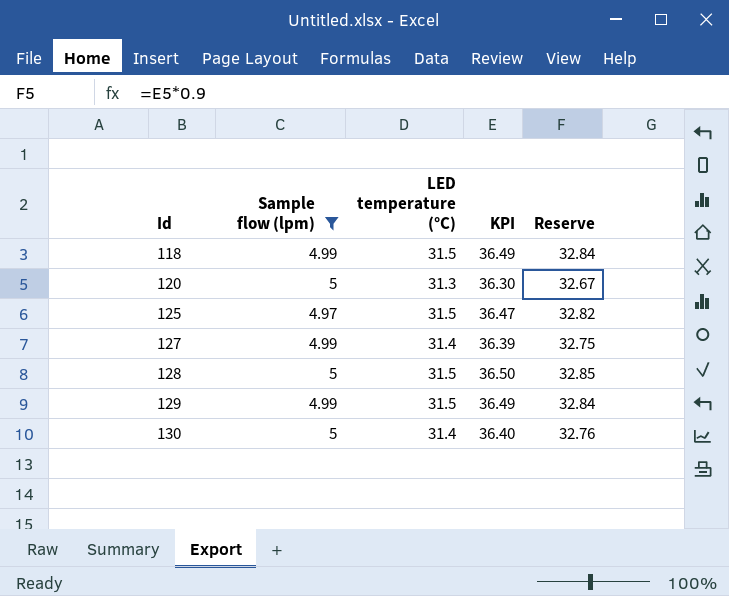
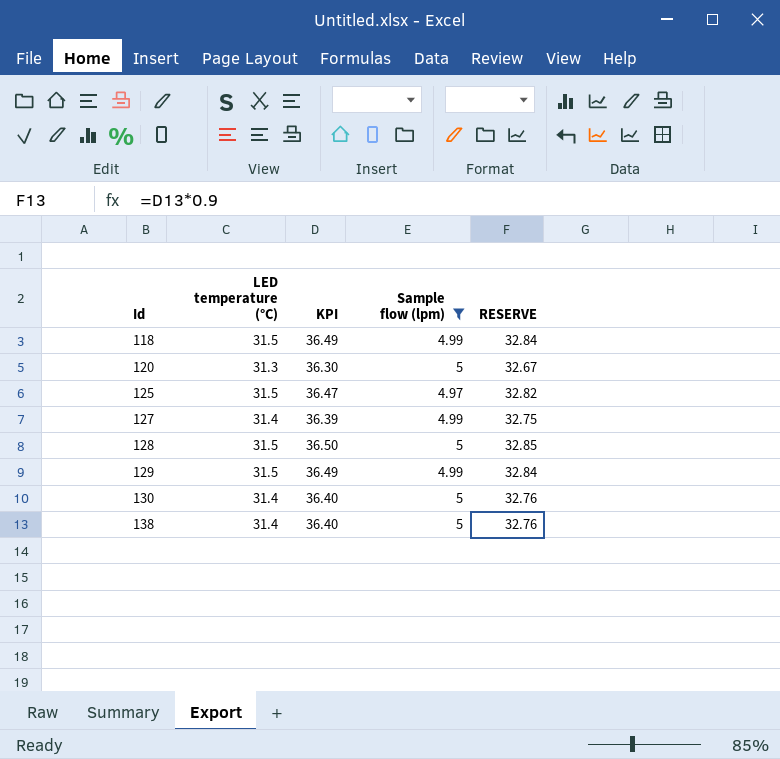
column Sample flow (lpm) | position: 2 -> 4
column name: Reserve -> RESERVE
row 138: none -> 31.4 | 36.40 | 5 | 32.76

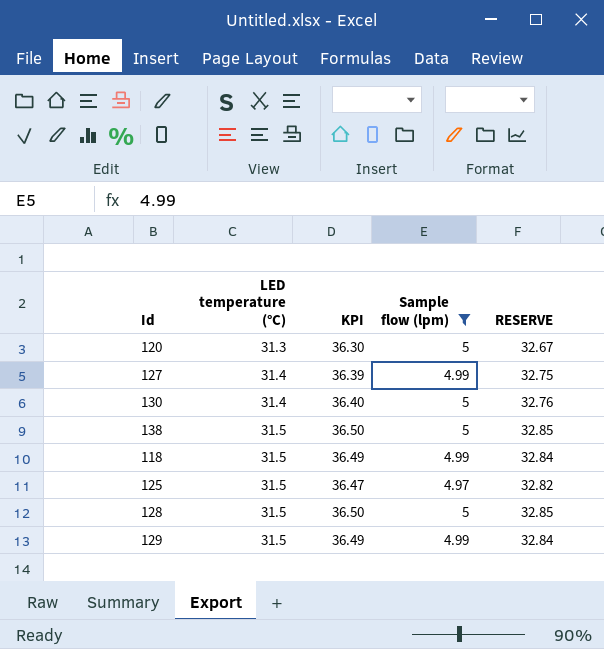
row order: Id ascending -> LED temperature (°C) ascending
138 | LED temperature (°C): 31.4 -> 31.5
138 | KPI: 36.40 -> 36.50
138 | RESERVE: 32.76 -> 32.85

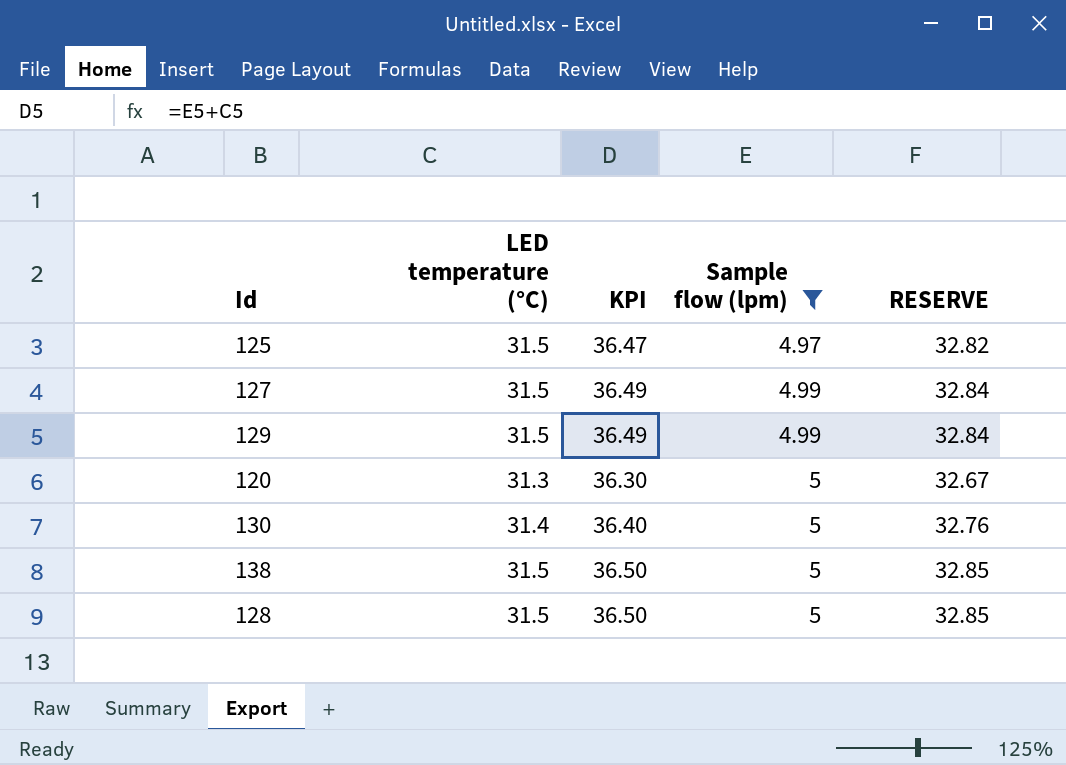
row order: LED temperature (°C) ascending -> Sample flow (lpm) ascending
row 118: 31.5 | 36.49 | 4.99 | 32.84 -> none
127 | LED temperature (°C): 31.4 -> 31.5
127 | KPI: 36.39 -> 36.49
127 | RESERVE: 32.75 -> 32.84

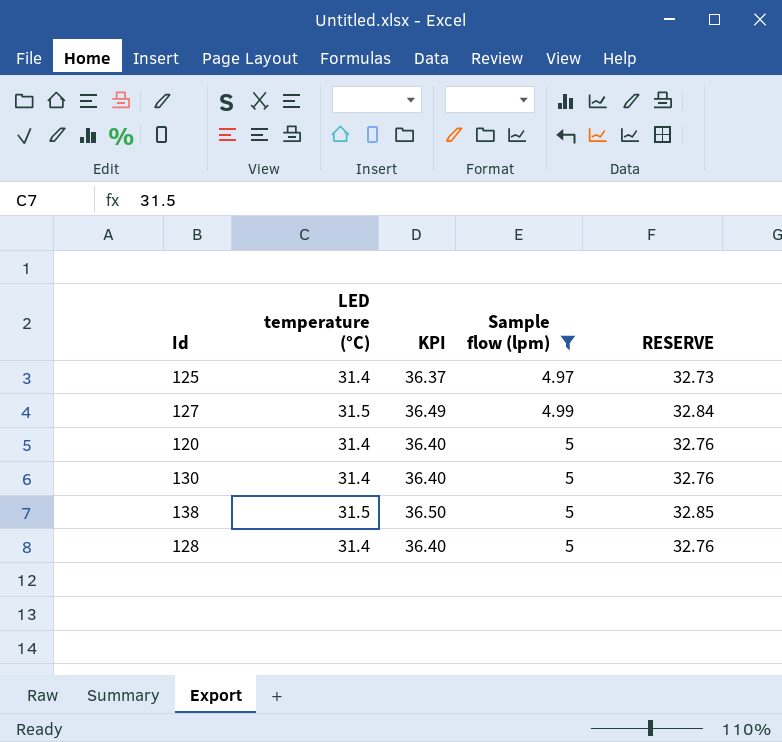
row 129: 31.5 | 36.49 | 4.99 | 32.84 -> none
125 | LED temperature (°C): 31.5 -> 31.4
125 | KPI: 36.47 -> 36.37
125 | RESERVE: 32.82 -> 32.73
120 | LED temperature (°C): 31.3 -> 31.4
120 | KPI: 36.30 -> 36.40
120 | RESERVE: 32.67 -> 32.76
128 | LED temperature (°C): 31.5 -> 31.4
128 | KPI: 36.50 -> 36.40
128 | RESERVE: 32.85 -> 32.76

